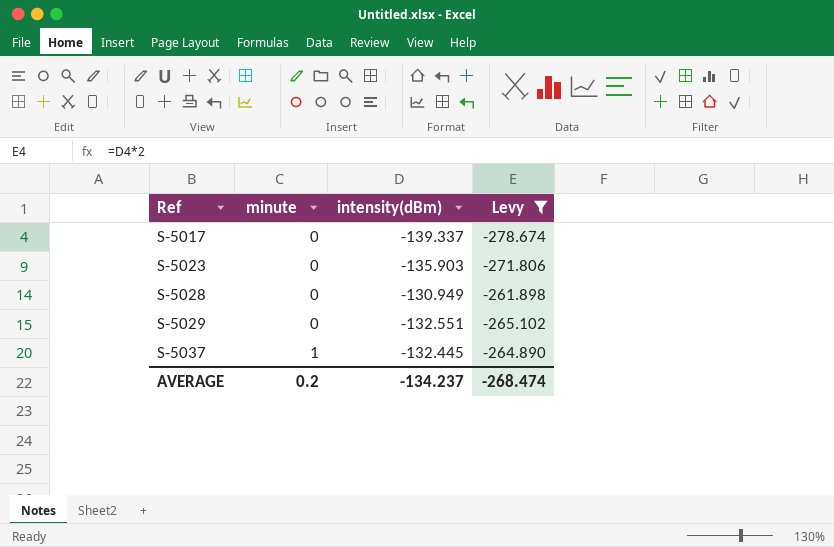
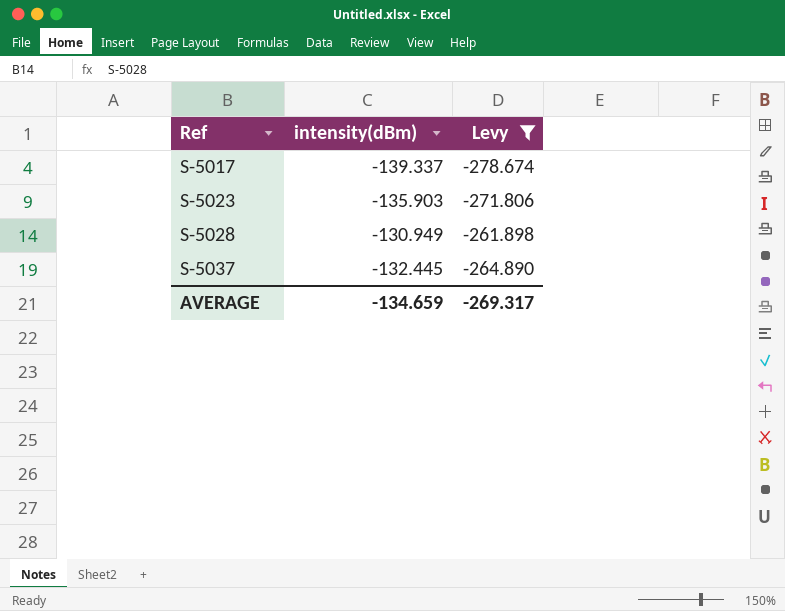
column minute | position: 2 -> none
row S-5029: 0 | -132.551 | -265.102 -> none
AVERAGE | intensity(dBm): -134.237 -> -134.659
AVERAGE | Levy: -268.474 -> -269.317

